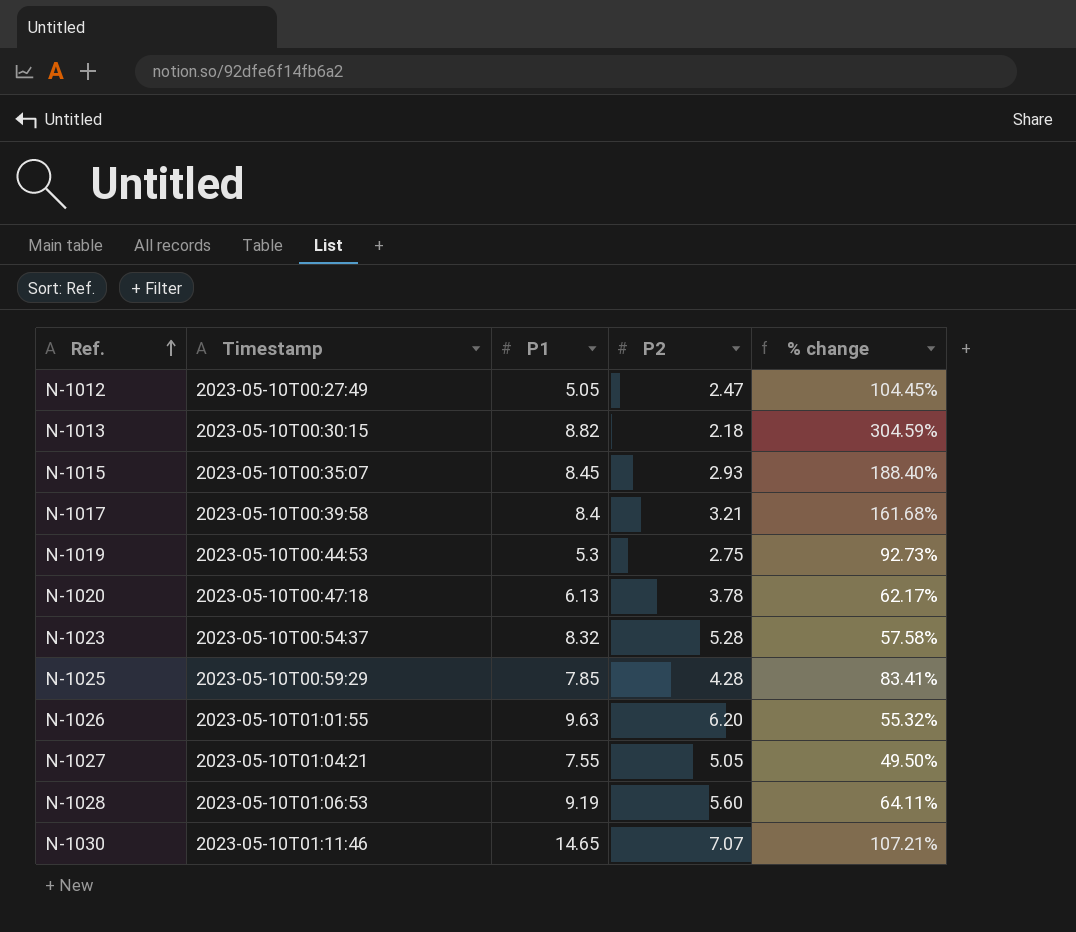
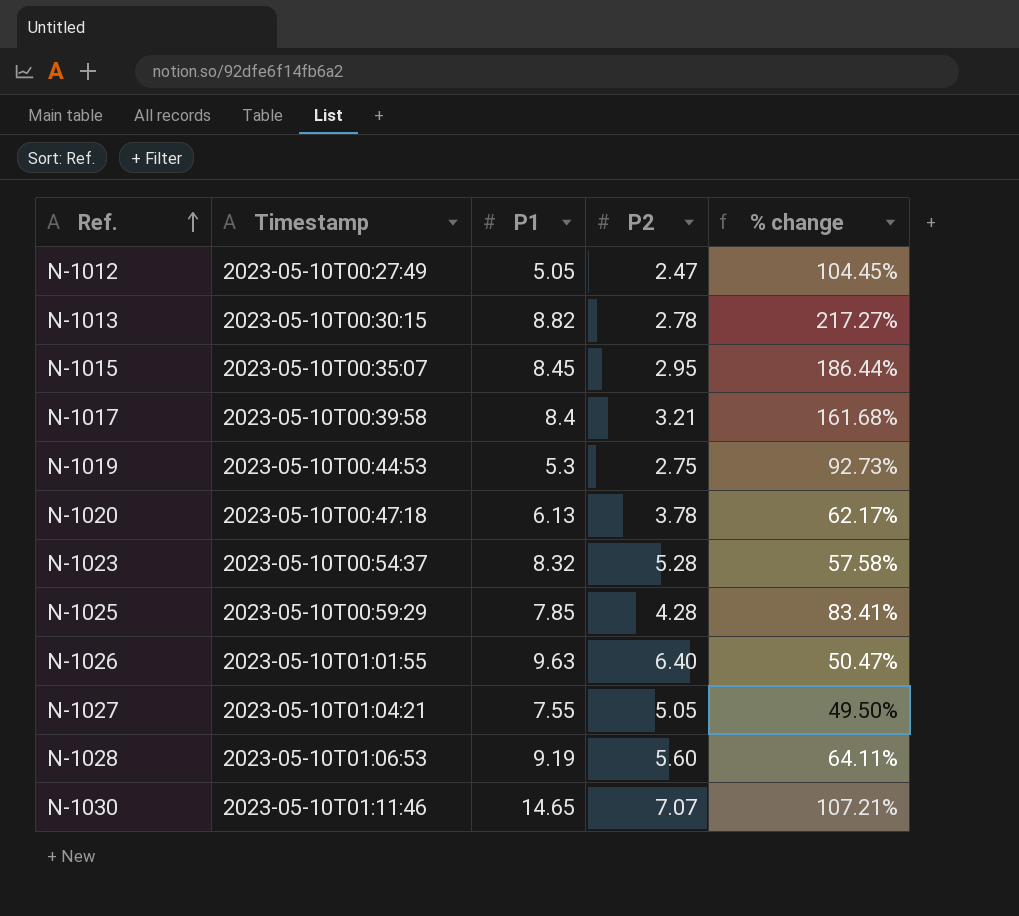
N-1013 | P2: 2.18 -> 2.78
N-1013 | % change: 304.59% -> 217.27%
N-1015 | P2: 2.93 -> 2.95
N-1015 | % change: 188.40% -> 186.44%
N-1026 | P2: 6.20 -> 6.40
N-1026 | % change: 55.32% -> 50.47%

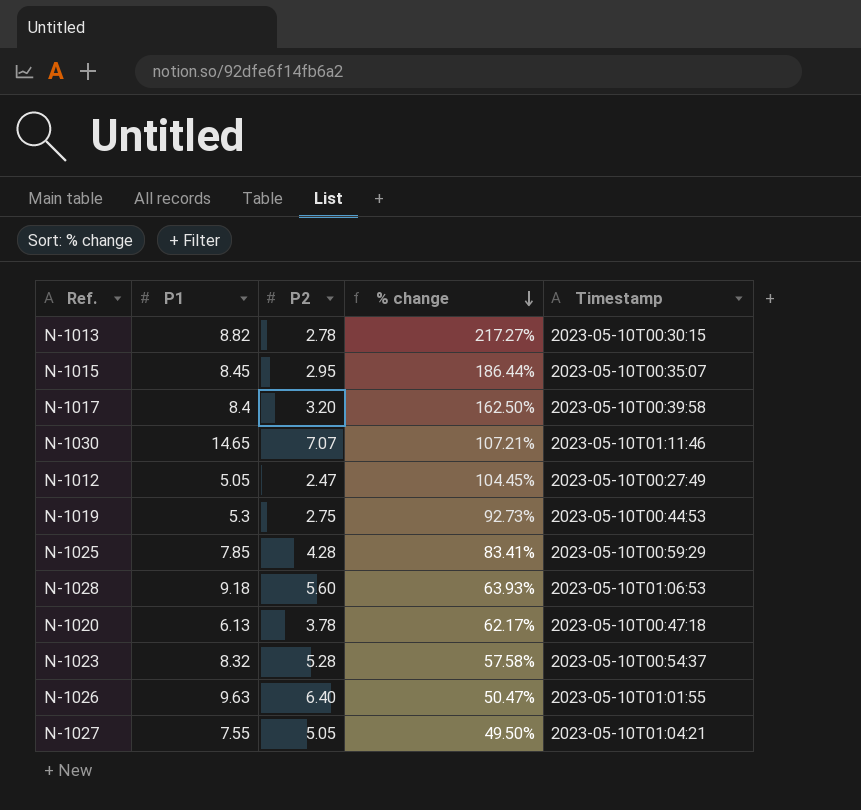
row order: Ref. ascending -> % change descending
column Timestamp | position: 2 -> 5
N-1017 | P2: 3.21 -> 3.20
N-1017 | % change: 161.68% -> 162.50%
N-1028 | P1: 9.19 -> 9.18
N-1028 | % change: 64.11% -> 63.93%

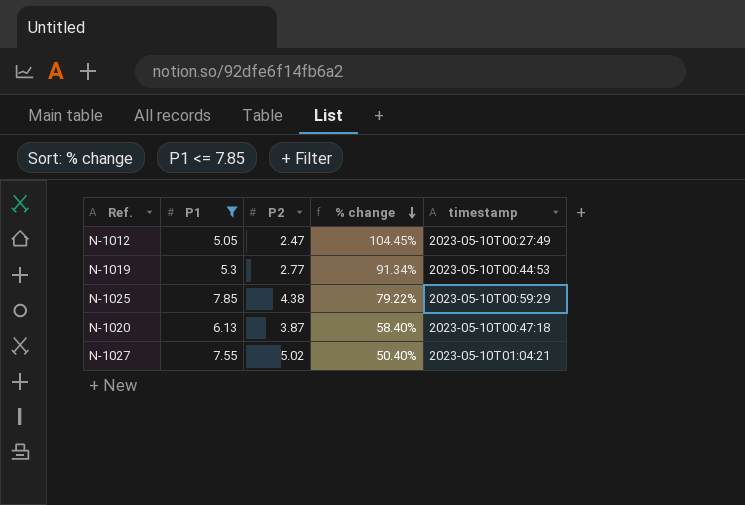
filter: none -> P1 <= 7.85
column name: Timestamp -> timestamp
N-1019 | P2: 2.75 -> 2.77
N-1019 | % change: 92.73% -> 91.34%
N-1025 | P2: 4.28 -> 4.38
N-1025 | % change: 83.41% -> 79.22%
N-1020 | P2: 3.78 -> 3.87
N-1020 | % change: 62.17% -> 58.40%
N-1027 | P2: 5.05 -> 5.02
N-1027 | % change: 49.50% -> 50.40%

